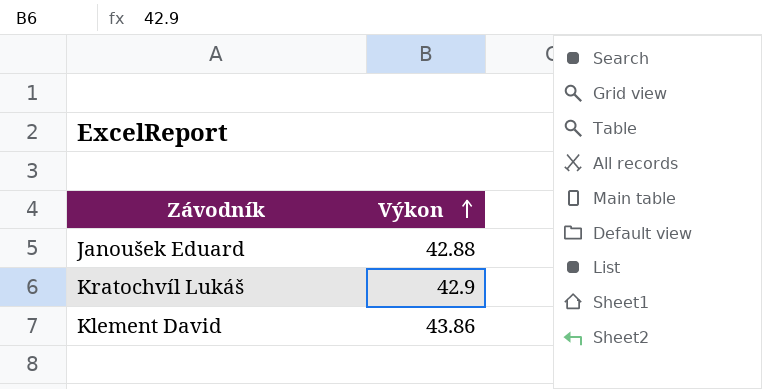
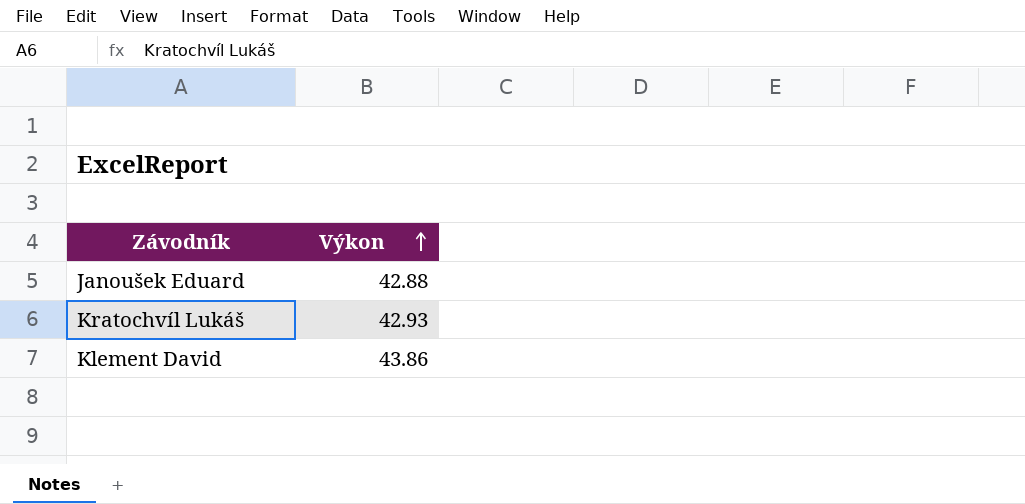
Kratochvíl Lukáš | Výkon: 42.9 -> 42.93

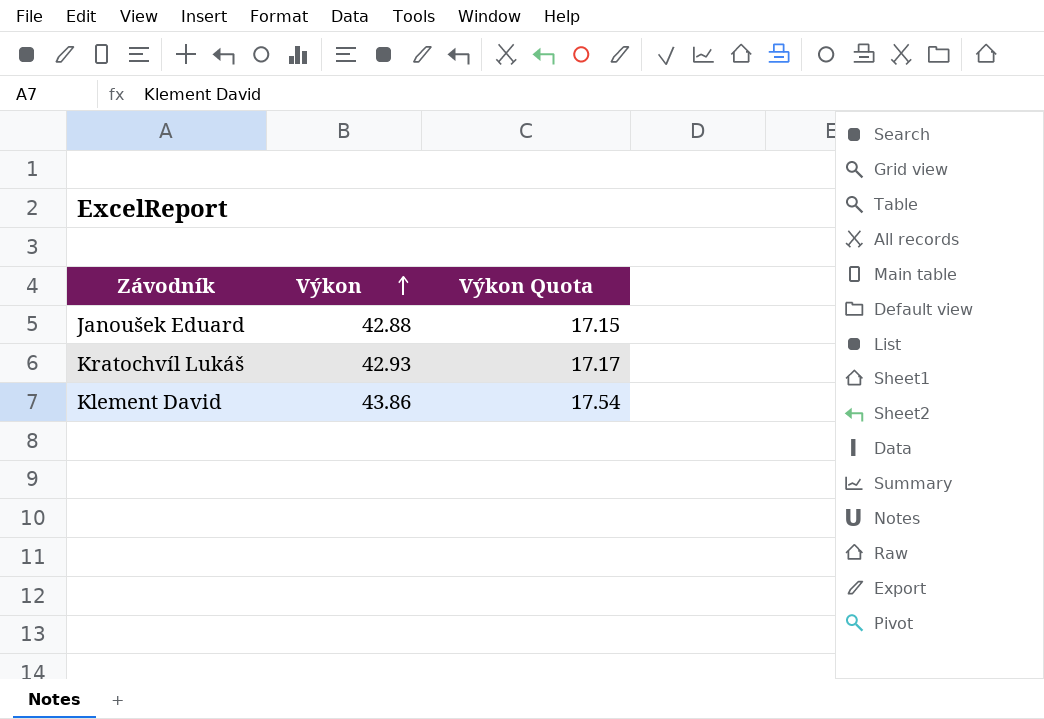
column Výkon Quota | formula: none -> [Výkon] * 0.4

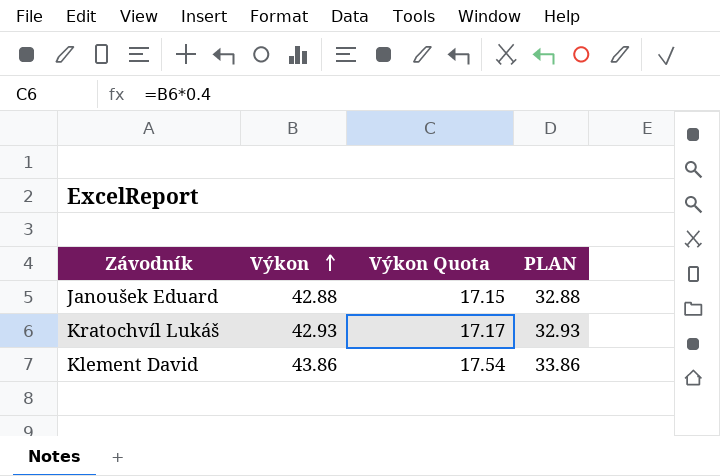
column PLAN | formula: none -> [Výkon] - 10

